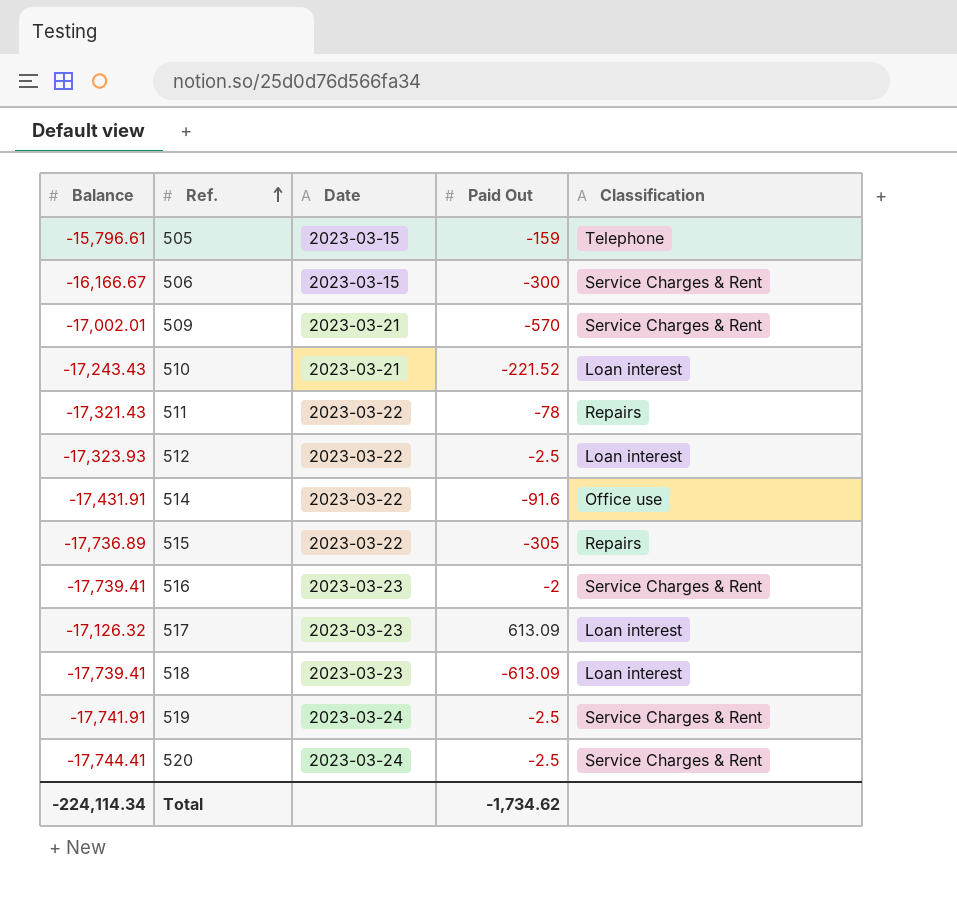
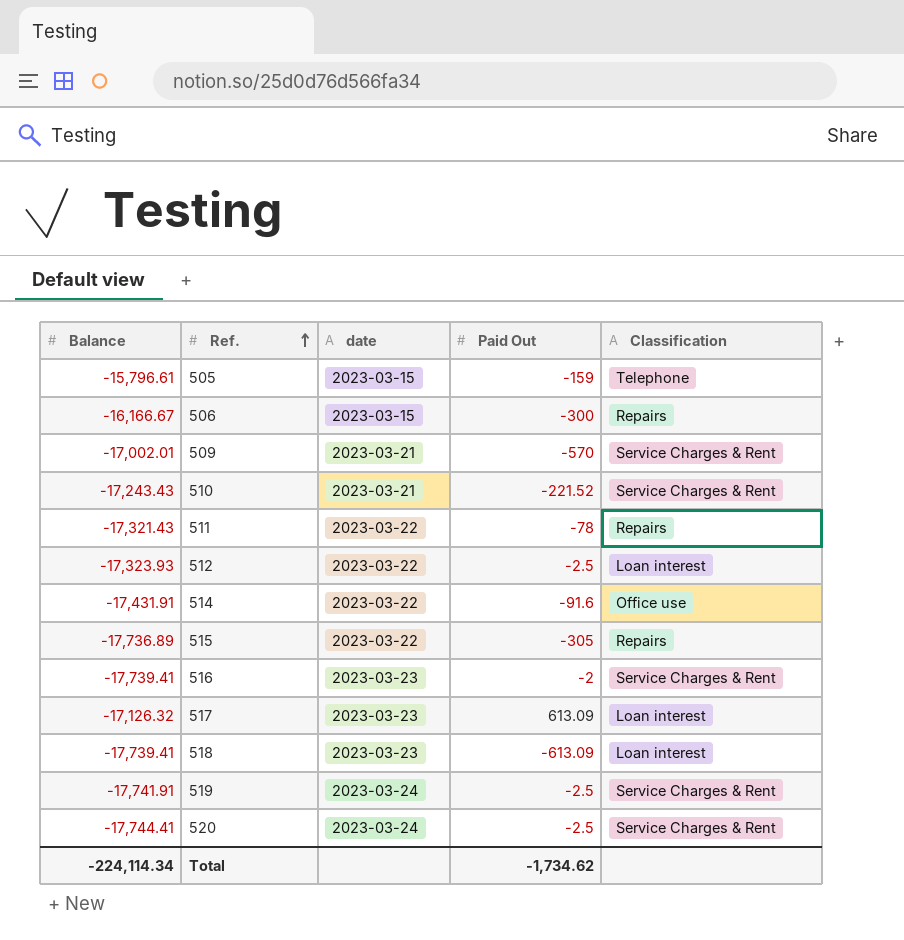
column name: Date -> date
506 | Classification: Service Charges & Rent -> Repairs
510 | Classification: Loan interest -> Service Charges & Rent

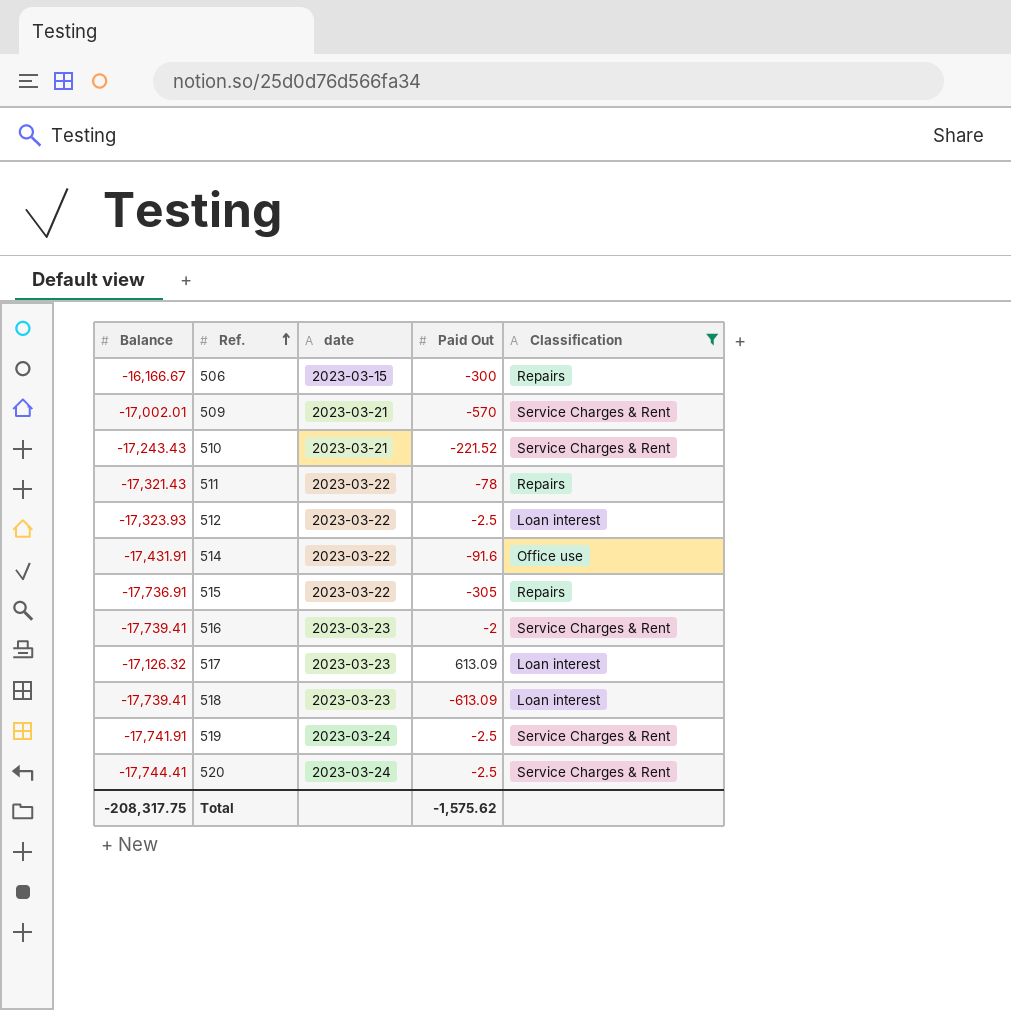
filter: none -> Classification != Telephone
515 | Balance: -17,736.89 -> -17,736.91
Total | Balance: -224,114.34 -> -208,317.75
Total | Paid Out: -1,734.62 -> -1,575.62

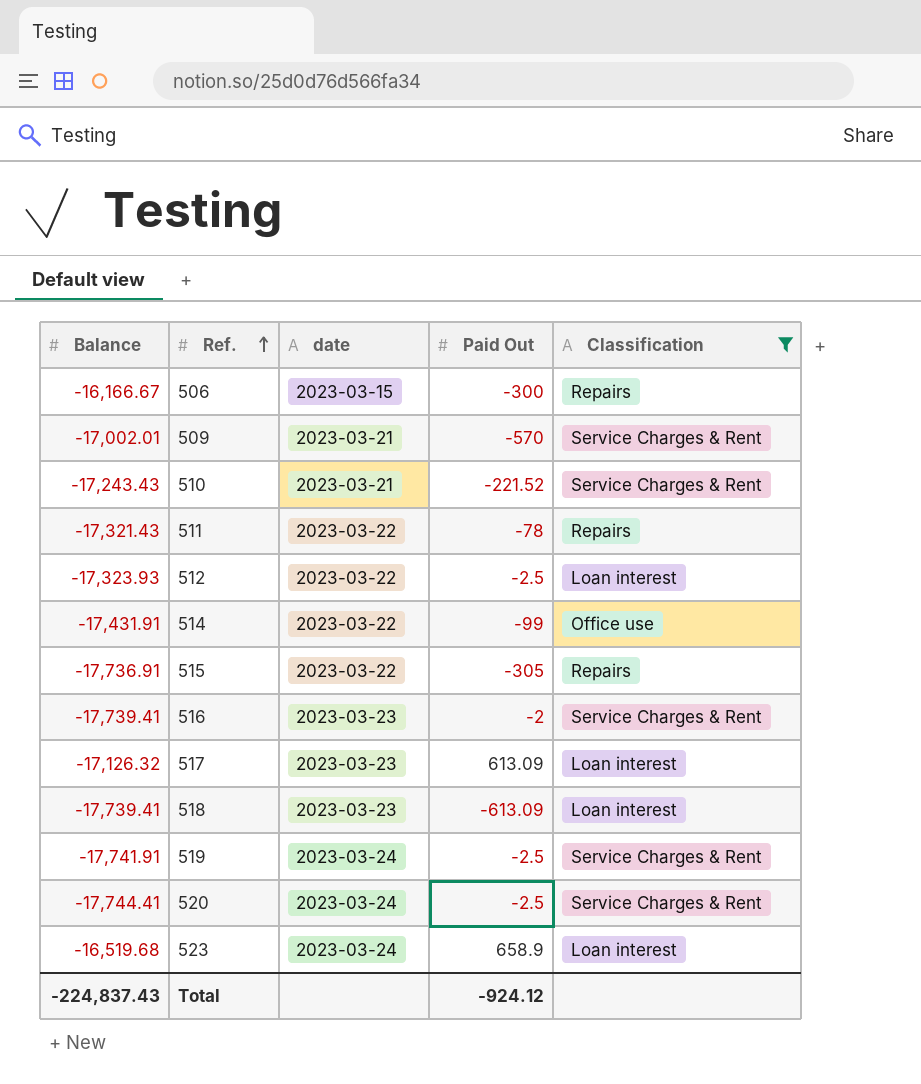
514 | Paid Out: -91.6 -> -99
row 523: none -> -16,519.68 | 2023-03-24 | 658.9 | Loan interest
Total | Balance: -208,317.75 -> -224,837.43
Total | Paid Out: -1,575.62 -> -924.12

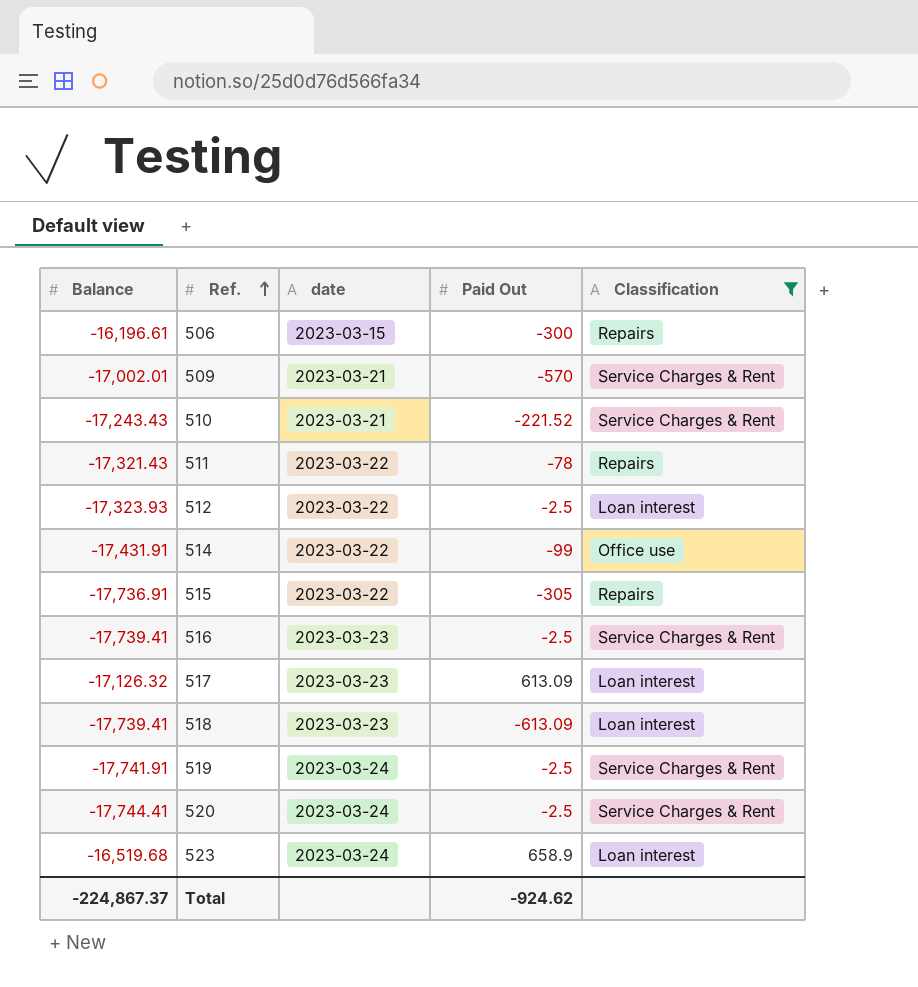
506 | Balance: -16,166.67 -> -16,196.61
516 | Paid Out: -2 -> -2.5
Total | Balance: -224,837.43 -> -224,867.37
Total | Paid Out: -924.12 -> -924.62

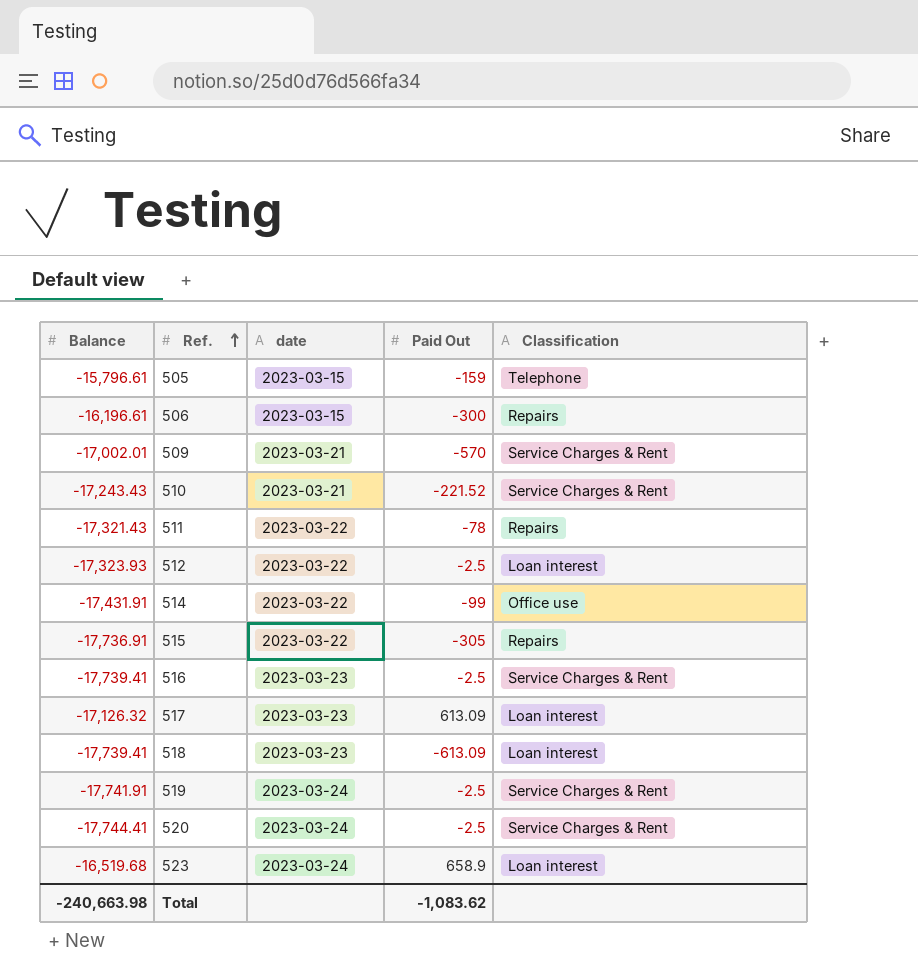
filter: Classification != Telephone -> none
Total | Balance: -224,867.37 -> -240,663.98
Total | Paid Out: -924.62 -> -1,083.62

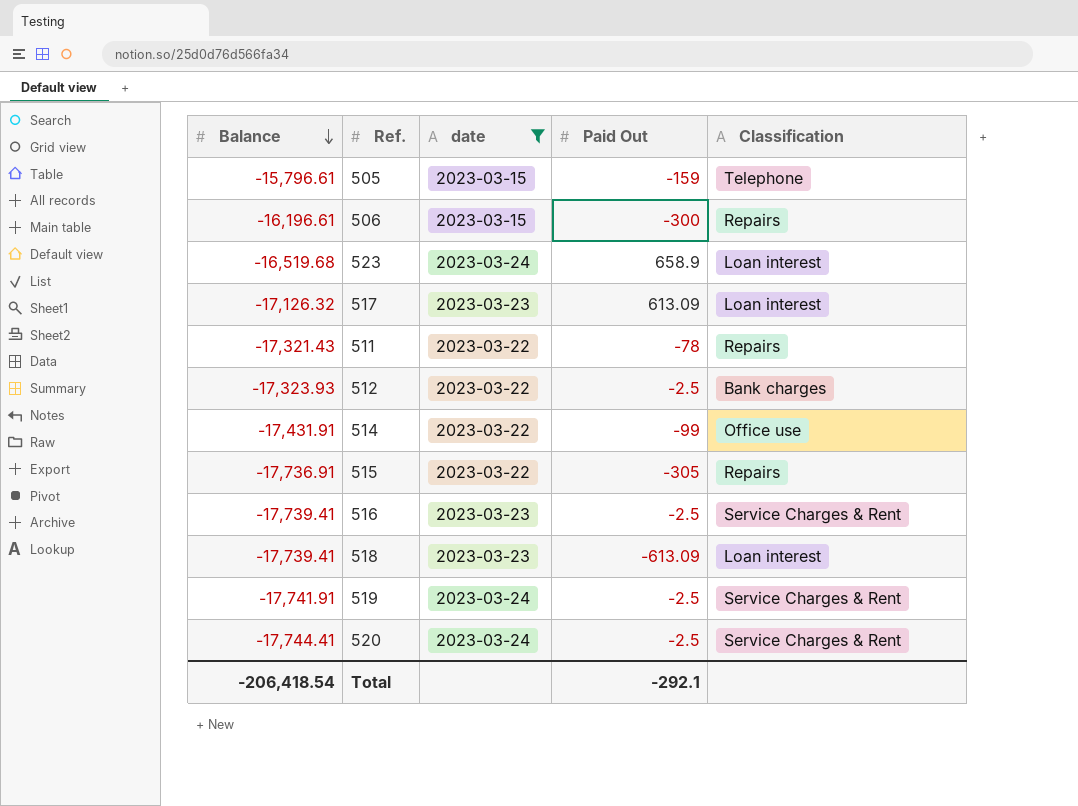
filter: none -> date != 2023-03-21
row order: Ref. ascending -> Balance descending
512 | Classification: Loan interest -> Bank charges
Total | Balance: -240,663.98 -> -206,418.54
Total | Paid Out: -1,083.62 -> -292.1

